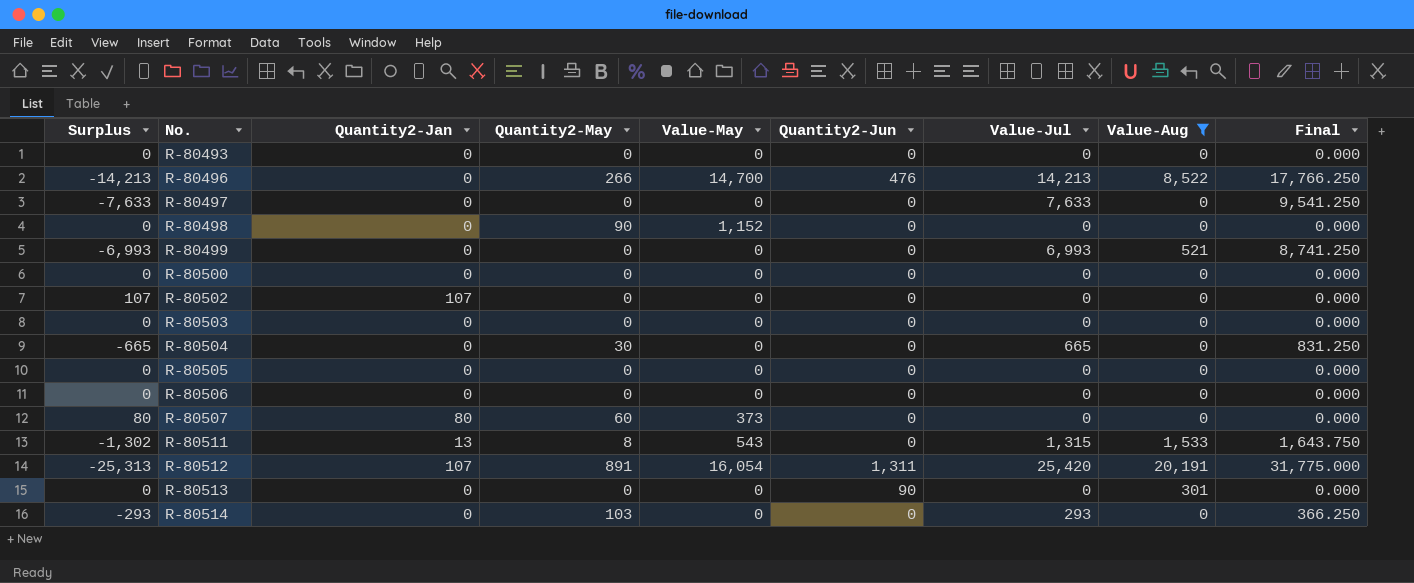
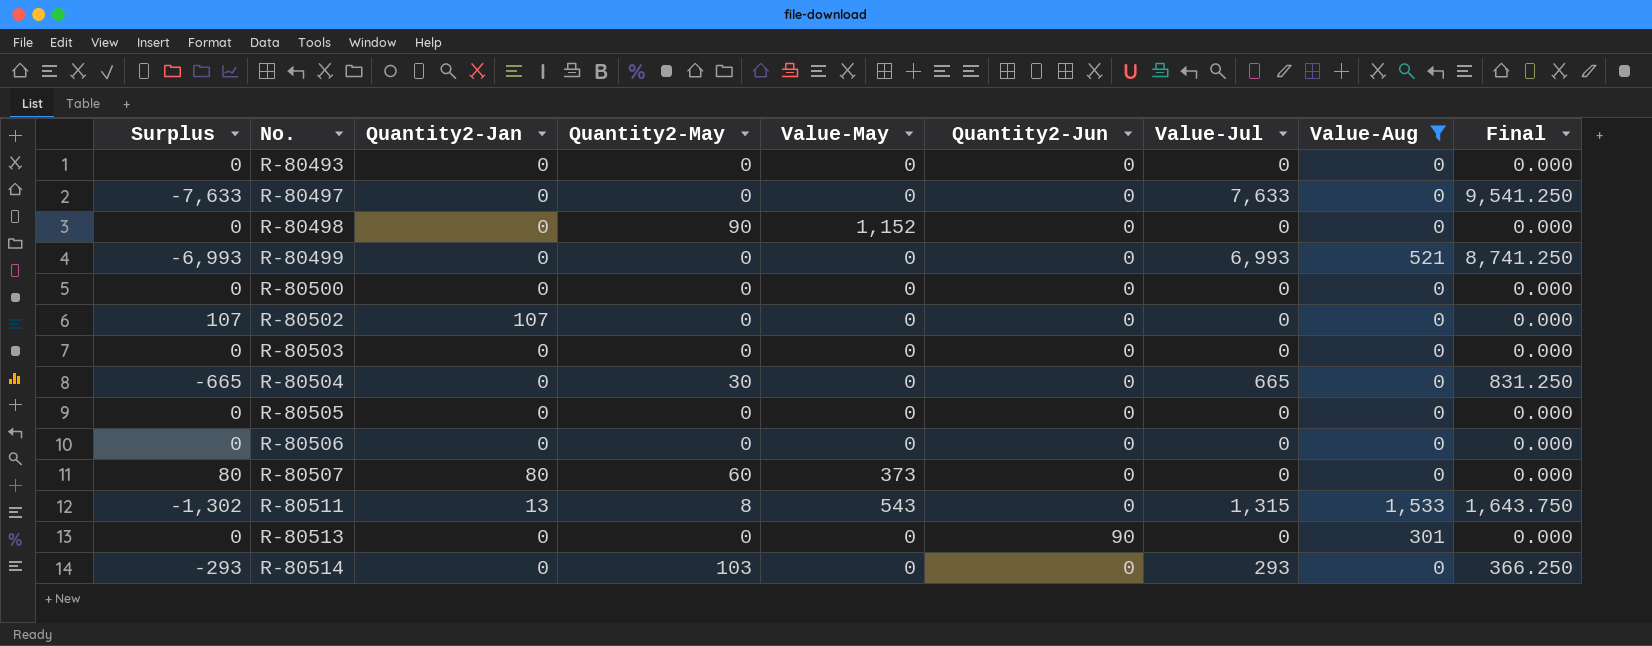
row R-80496: -14,213 | 0 | 266 | 14,700 | 476 | 14,213 | 8,522 | 17,766.250 -> none
row R-80512: -25,313 | 107 | 891 | 16,054 | 1,311 | 25,420 | 20,191 | 31,775.000 -> none

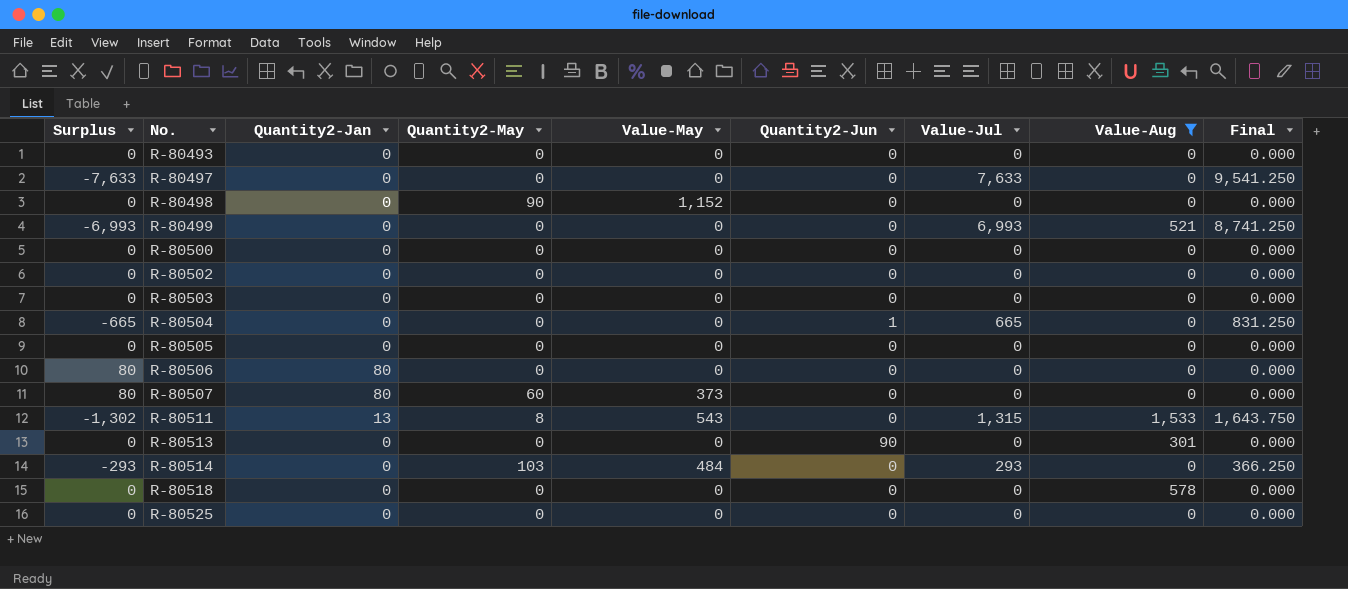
R-80502 | Surplus: 107 -> 0
R-80502 | Quantity2-Jan: 107 -> 0
R-80504 | Quantity2-May: 30 -> 0
R-80504 | Quantity2-Jun: 0 -> 1
R-80506 | Surplus: 0 -> 80
R-80506 | Quantity2-Jan: 0 -> 80
R-80514 | Value-May: 0 -> 484
row R-80518: none -> 0 | 0 | 0 | 0 | 0 | 0 | 578 | 0.000
row R-80525: none -> 0 | 0 | 0 | 0 | 0 | 0 | 0 | 0.000

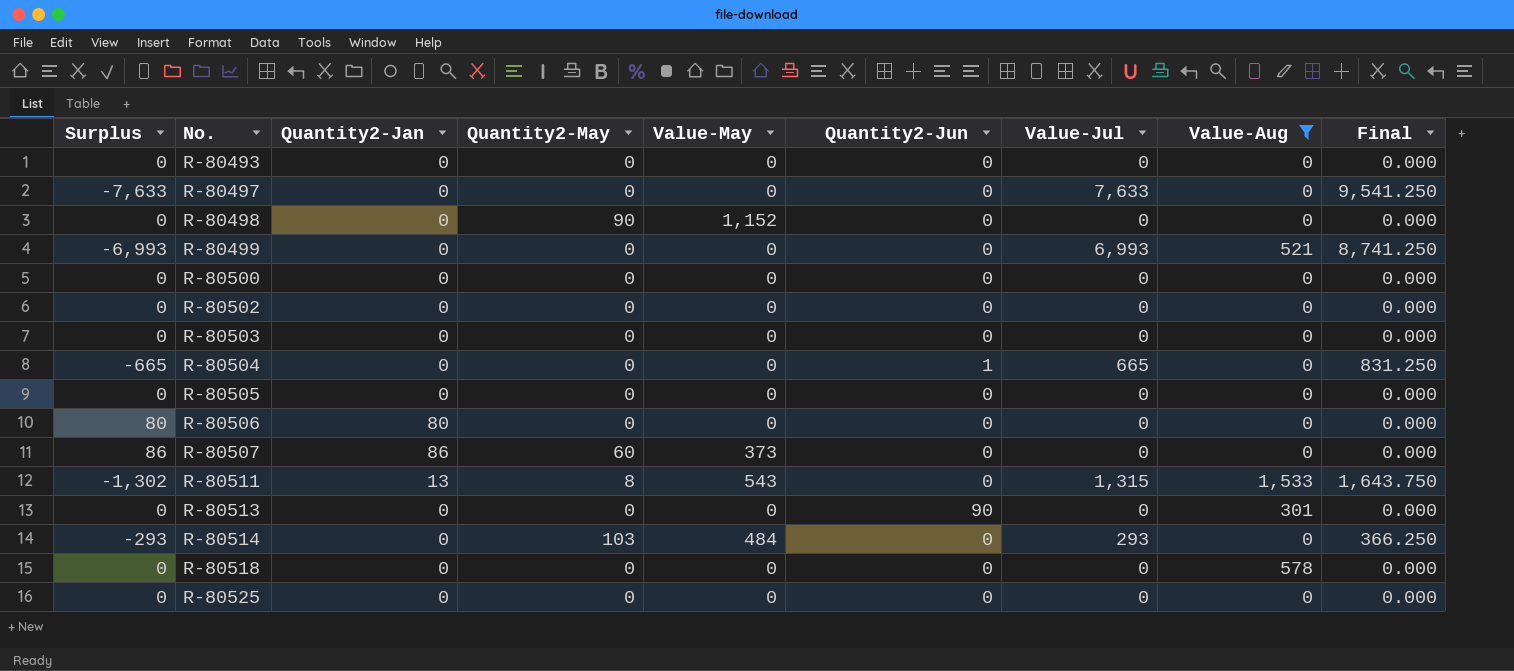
R-80507 | Surplus: 80 -> 86
R-80507 | Quantity2-Jan: 80 -> 86

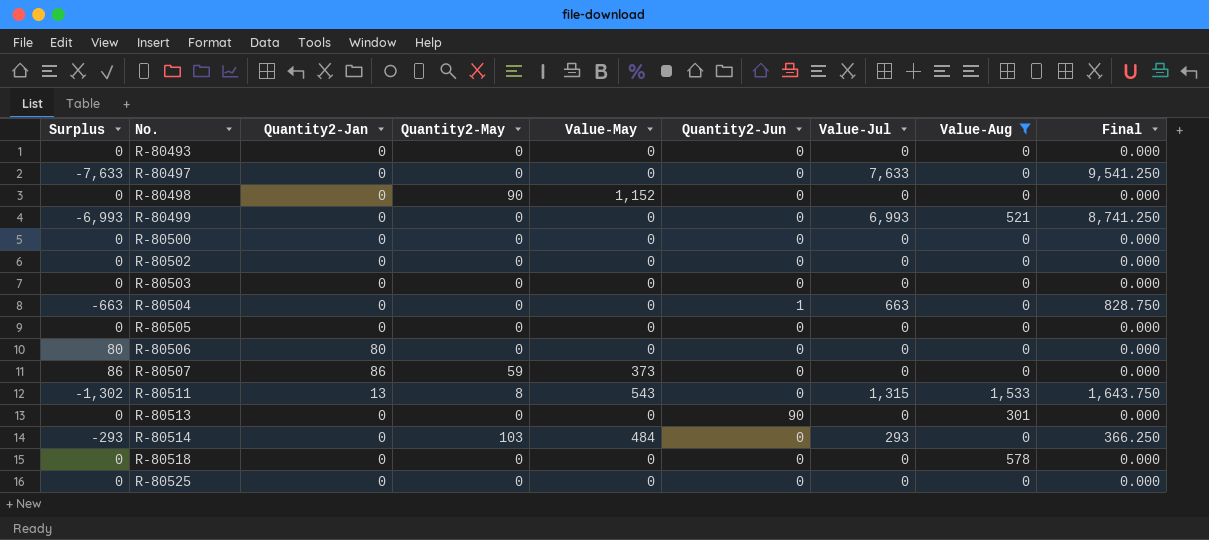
R-80504 | Surplus: -665 -> -663
R-80504 | Value-Jul: 665 -> 663
R-80504 | Final: 831.250 -> 828.750
R-80507 | Quantity2-May: 60 -> 59

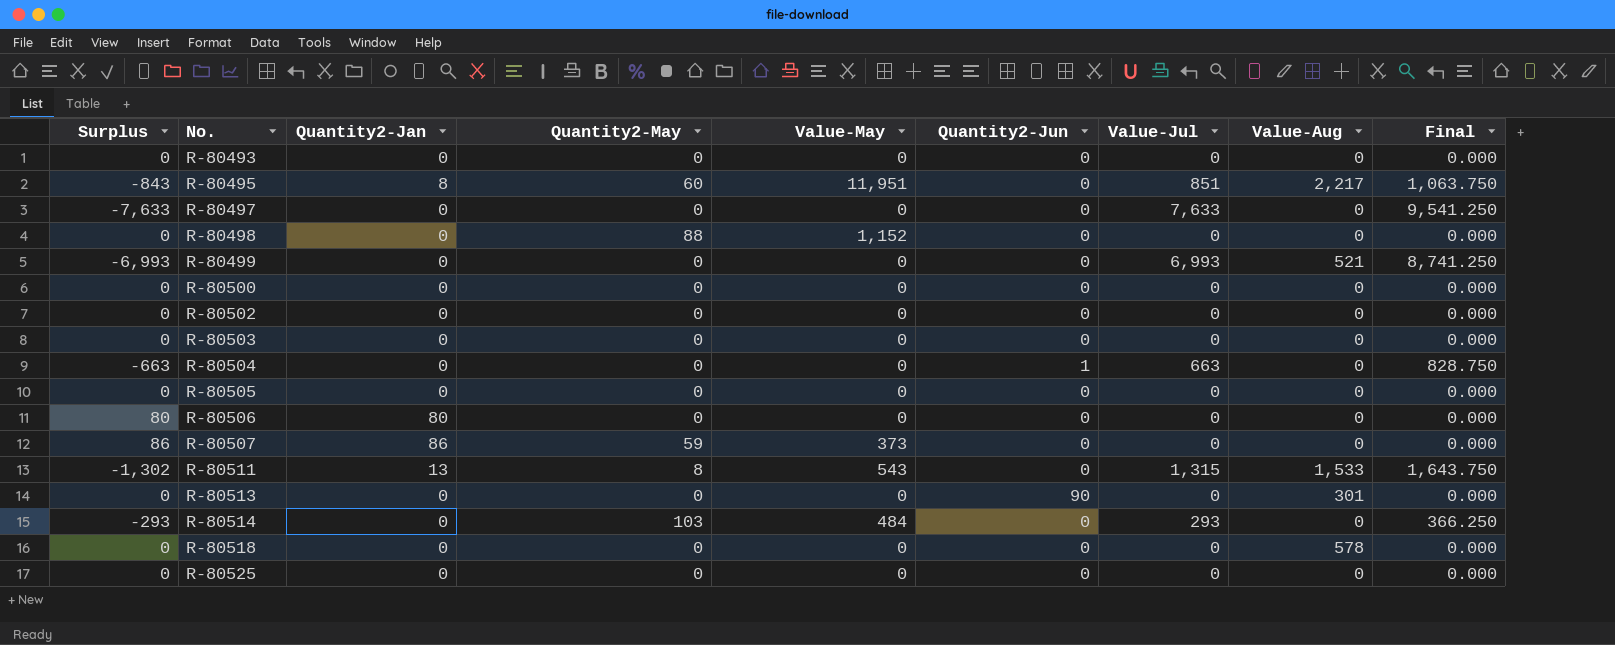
filter: Value-Aug != 2,217 -> none
R-80498 | Quantity2-May: 90 -> 88

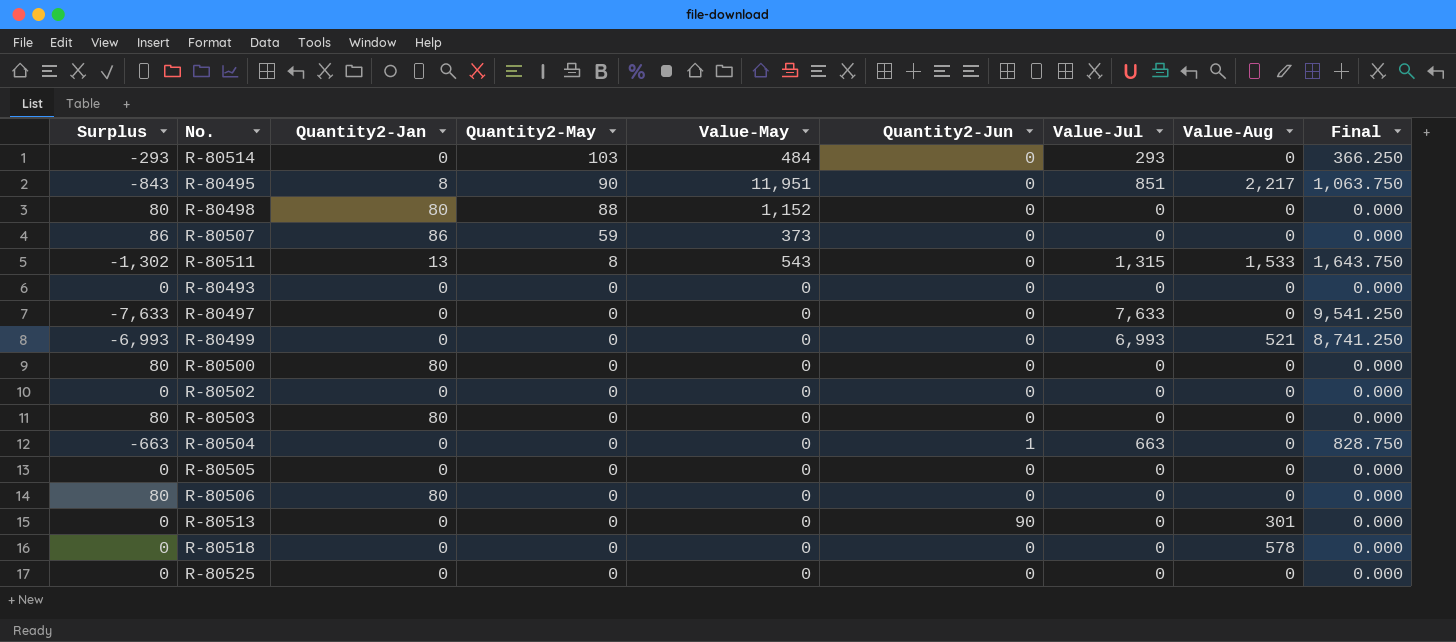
row order: No. ascending -> Quantity2-May descending
R-80495 | Quantity2-May: 60 -> 90
R-80498 | Surplus: 0 -> 80
R-80498 | Quantity2-Jan: 0 -> 80
R-80500 | Surplus: 0 -> 80
R-80500 | Quantity2-Jan: 0 -> 80
R-80503 | Surplus: 0 -> 80
R-80503 | Quantity2-Jan: 0 -> 80

